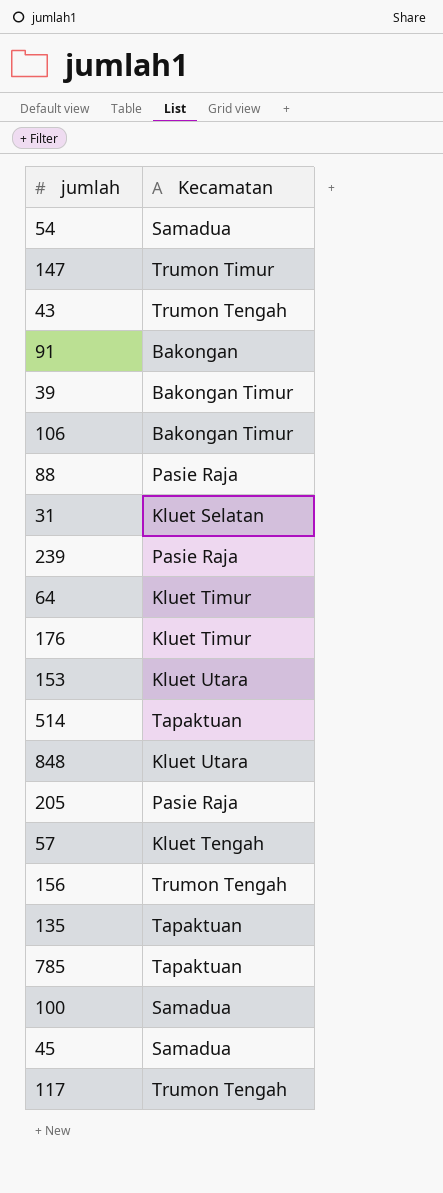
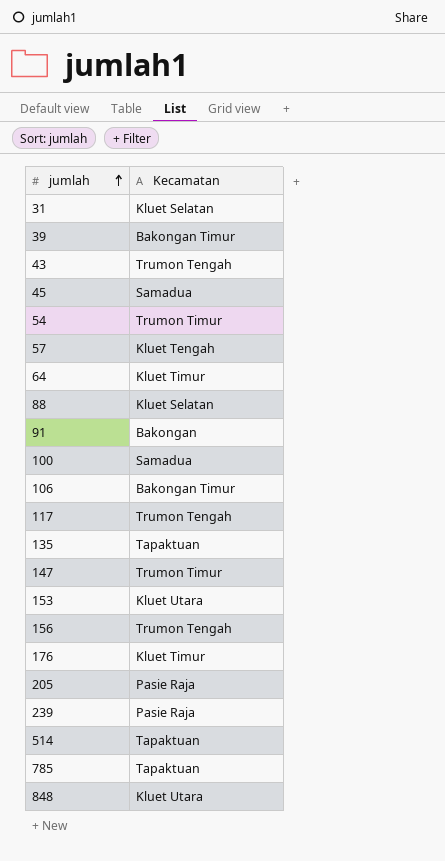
row order: none -> jumlah ascending
54 | Kecamatan: Samadua -> Trumon Timur
88 | Kecamatan: Pasie Raja -> Kluet Selatan

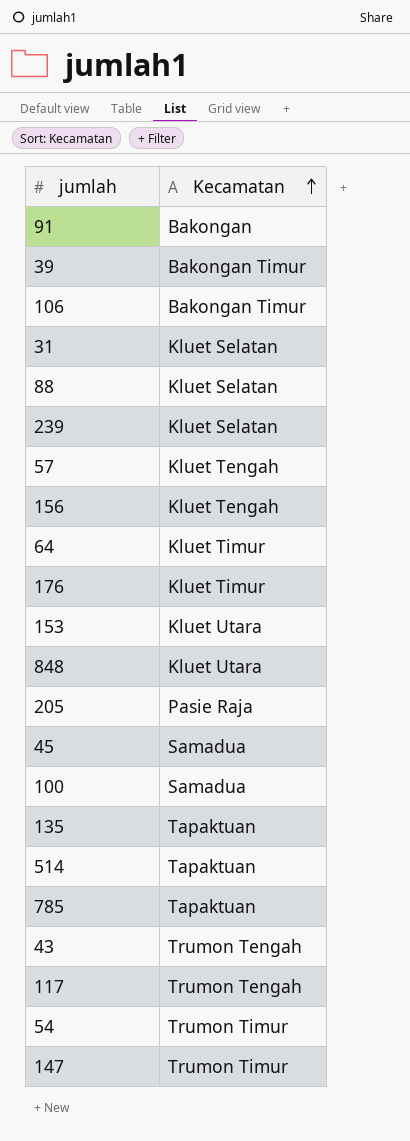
row order: jumlah ascending -> Kecamatan ascending
239 | Kecamatan: Pasie Raja -> Kluet Selatan
156 | Kecamatan: Trumon Tengah -> Kluet Tengah

